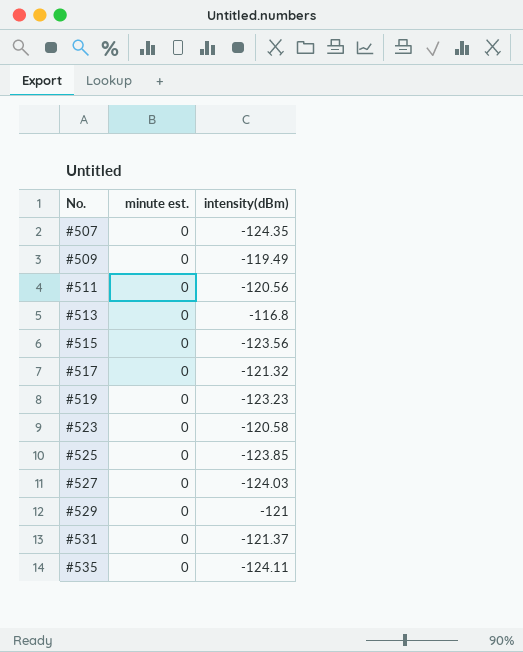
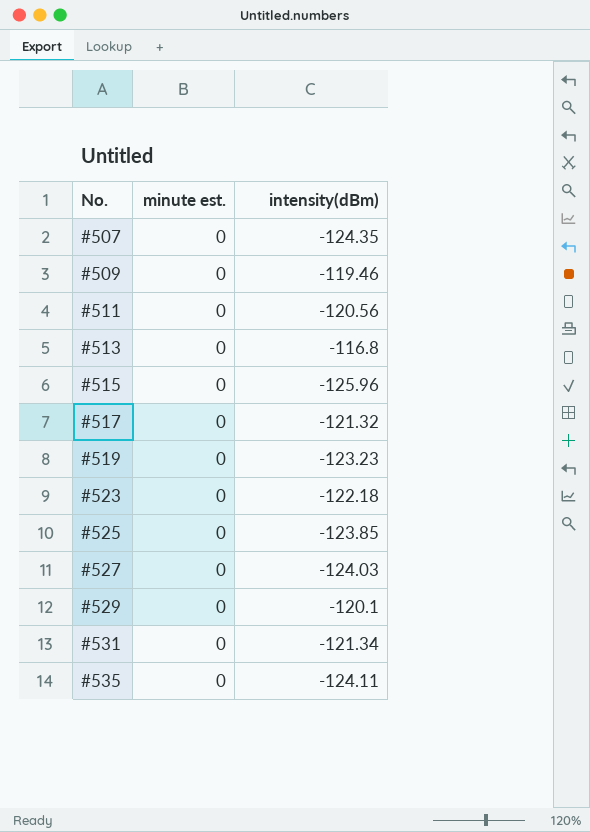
#509 | intensity(dBm): -119.49 -> -119.46
#515 | intensity(dBm): -123.56 -> -125.96
#523 | intensity(dBm): -120.58 -> -122.18
#529 | intensity(dBm): -121 -> -120.1
#531 | intensity(dBm): -121.37 -> -121.34

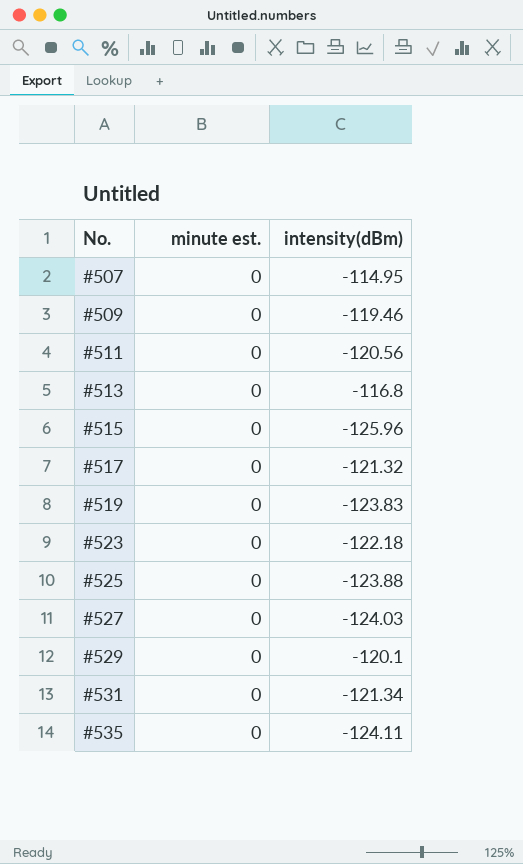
#507 | intensity(dBm): -124.35 -> -114.95
#519 | intensity(dBm): -123.23 -> -123.83
#525 | intensity(dBm): -123.85 -> -123.88

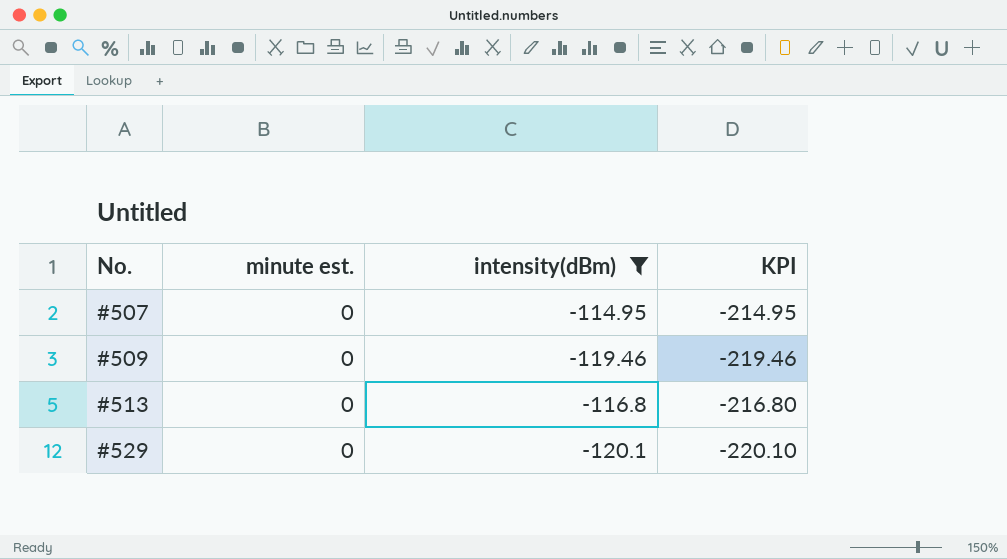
filter: none -> intensity(dBm) >= -120.1
column KPI | formula: none -> [intensity(dBm)] - 100

